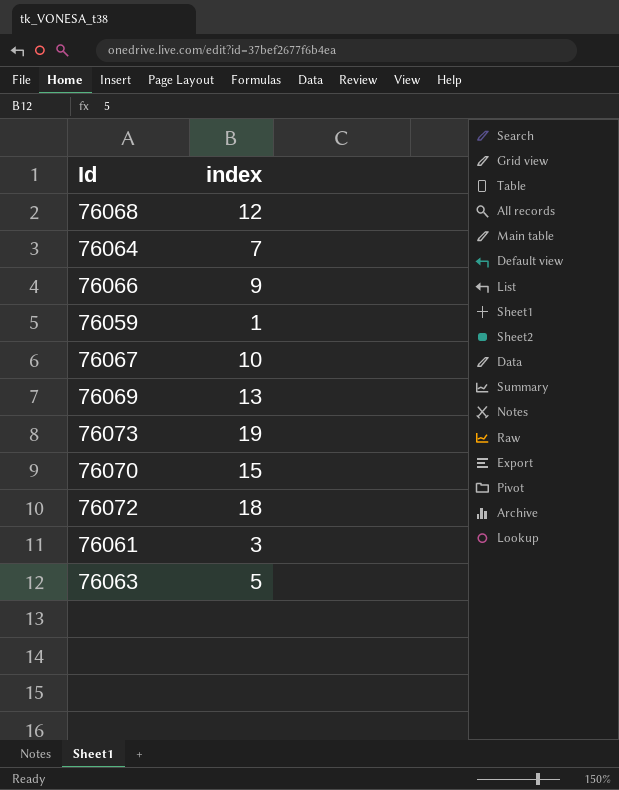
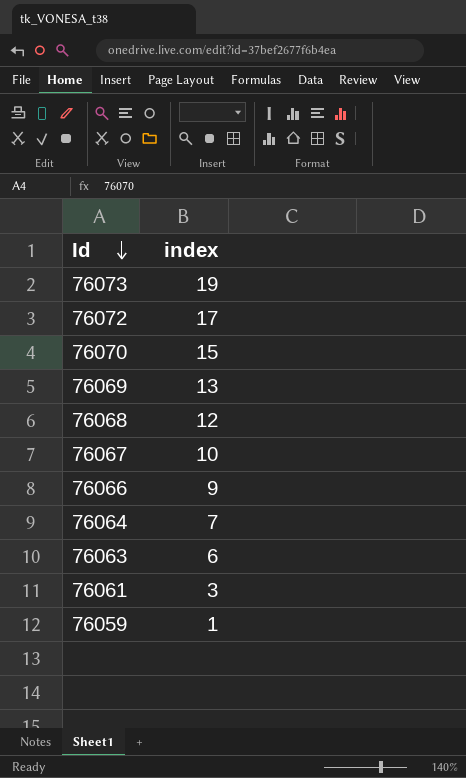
row order: none -> Id descending
76072 | index: 18 -> 17
76063 | index: 5 -> 6

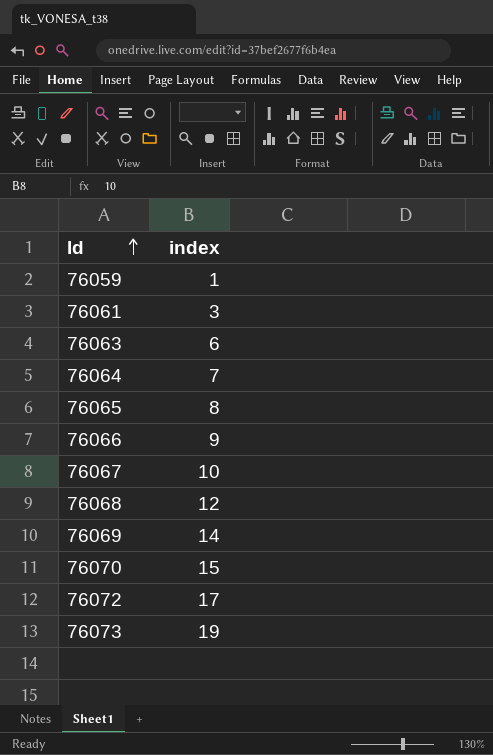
row order: Id descending -> Id ascending
row 76065: none -> 8
76069 | index: 13 -> 14

